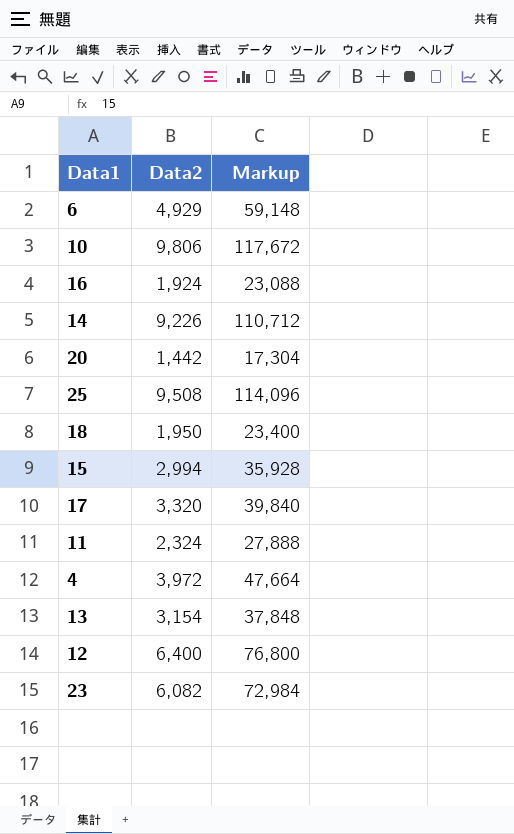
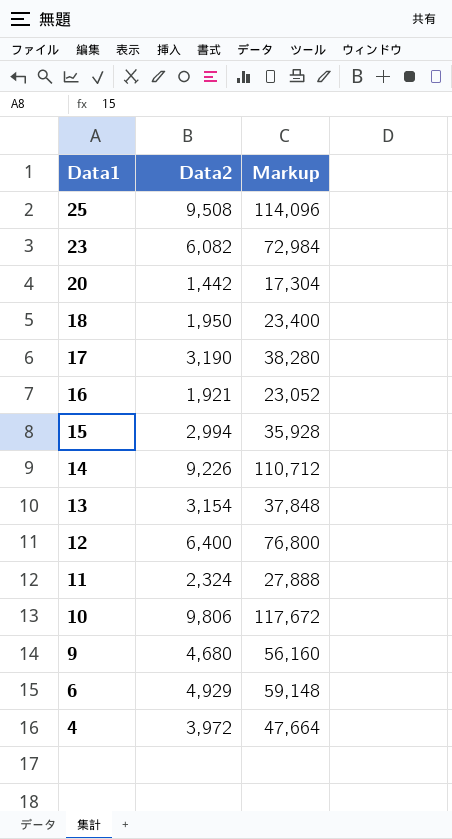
row order: none -> Data1 descending
17 | Data2: 3,320 -> 3,190
17 | Markup: 39,840 -> 38,280
16 | Data2: 1,924 -> 1,921
16 | Markup: 23,088 -> 23,052
row 9: none -> 4,680 | 56,160

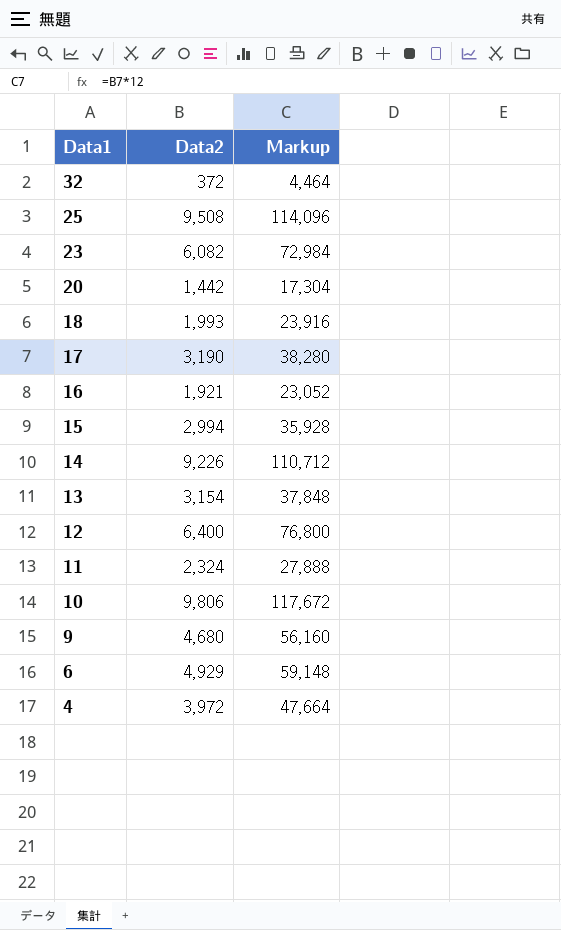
row 32: none -> 372 | 4,464
18 | Data2: 1,950 -> 1,993
18 | Markup: 23,400 -> 23,916

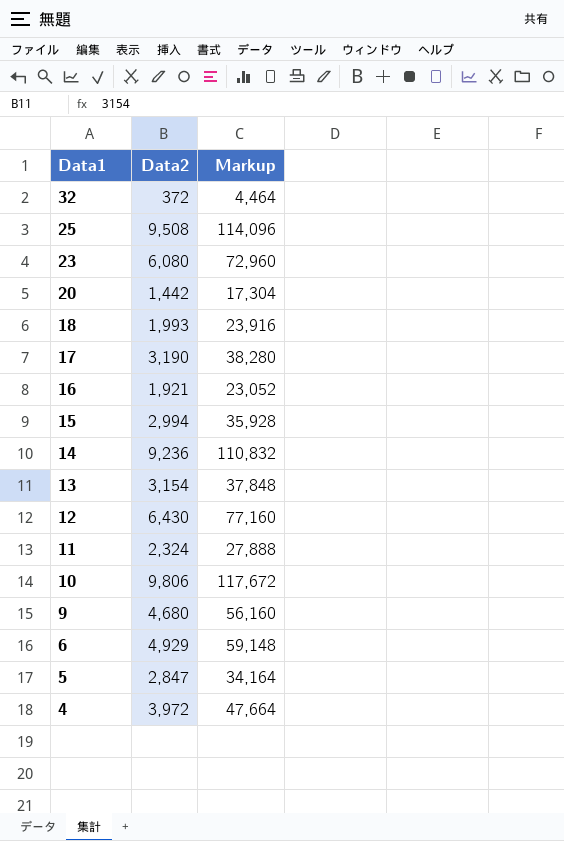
23 | Data2: 6,082 -> 6,080
23 | Markup: 72,984 -> 72,960
14 | Data2: 9,226 -> 9,236
14 | Markup: 110,712 -> 110,832
12 | Data2: 6,400 -> 6,430
12 | Markup: 76,800 -> 77,160
row 5: none -> 2,847 | 34,164

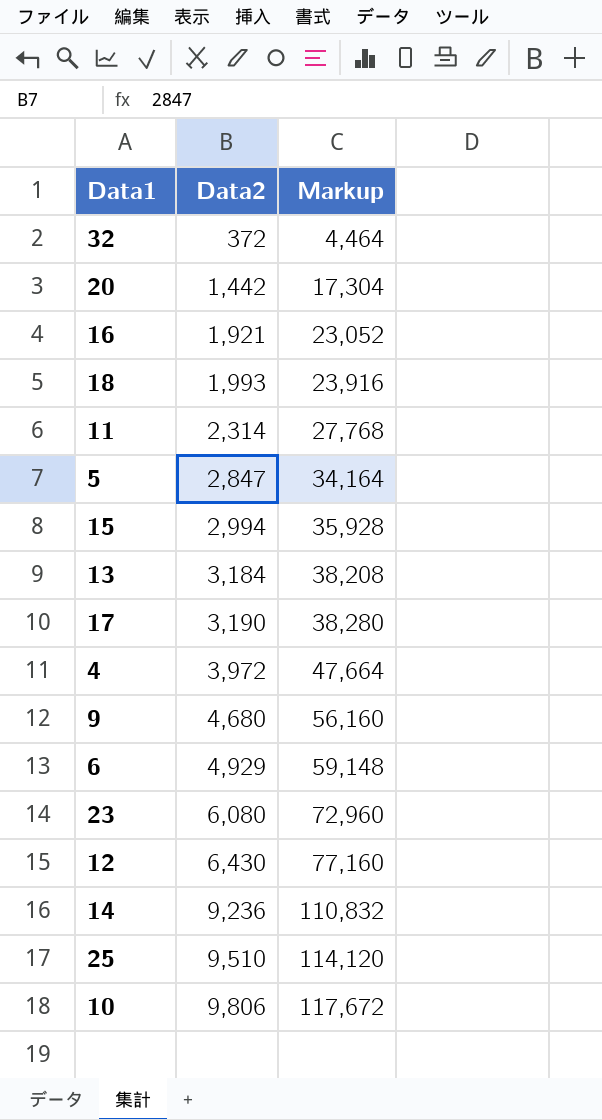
row order: Data1 descending -> Data2 ascending
11 | Data2: 2,324 -> 2,314
11 | Markup: 27,888 -> 27,768
13 | Data2: 3,154 -> 3,184
13 | Markup: 37,848 -> 38,208
25 | Data2: 9,508 -> 9,510
25 | Markup: 114,096 -> 114,120

